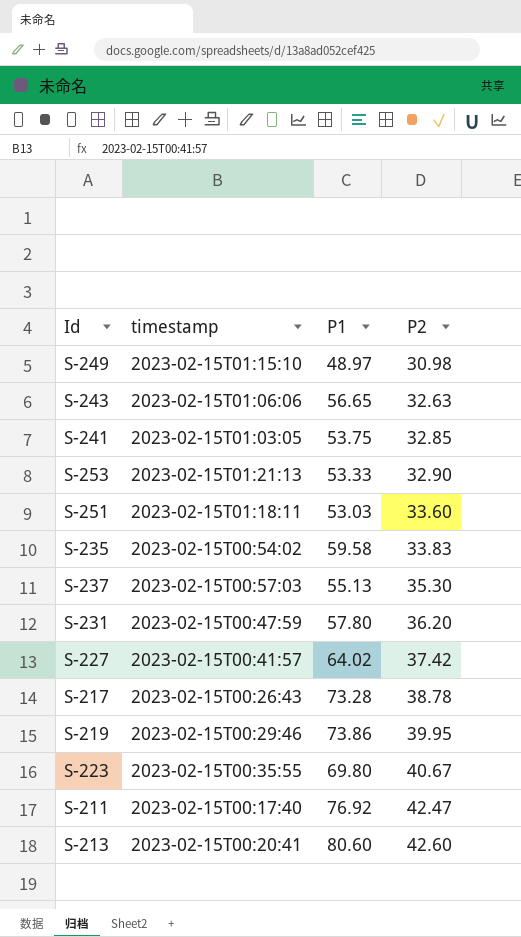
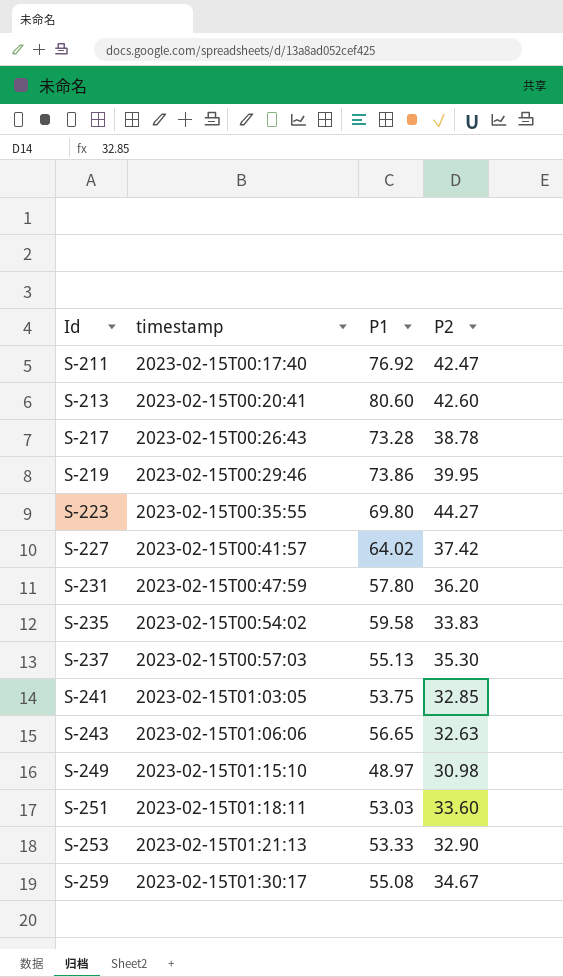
row order: P2 ascending -> Id ascending
S-223 | P2: 40.67 -> 44.27
row S-259: none -> 2023-02-15T01:30:17 | 55.08 | 34.67

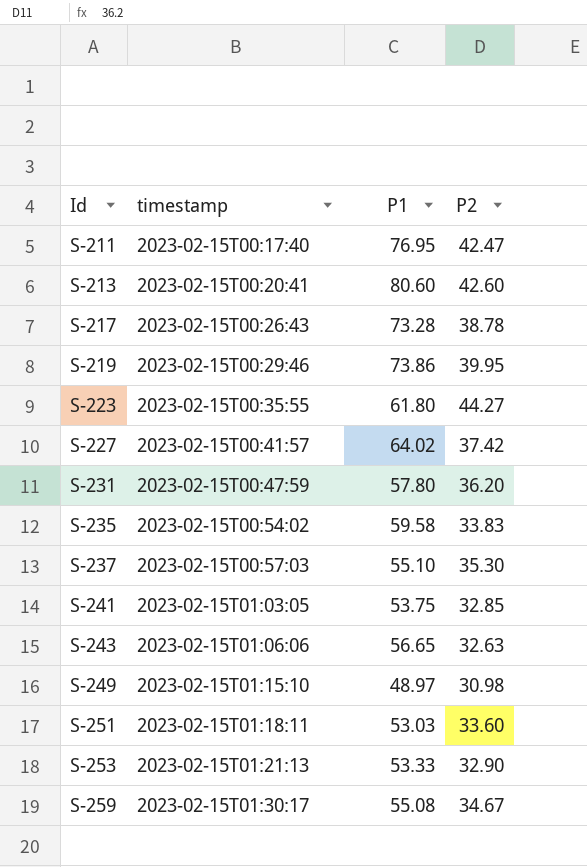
S-211 | P1: 76.92 -> 76.95
S-223 | P1: 69.80 -> 61.80
S-237 | P1: 55.13 -> 55.10

